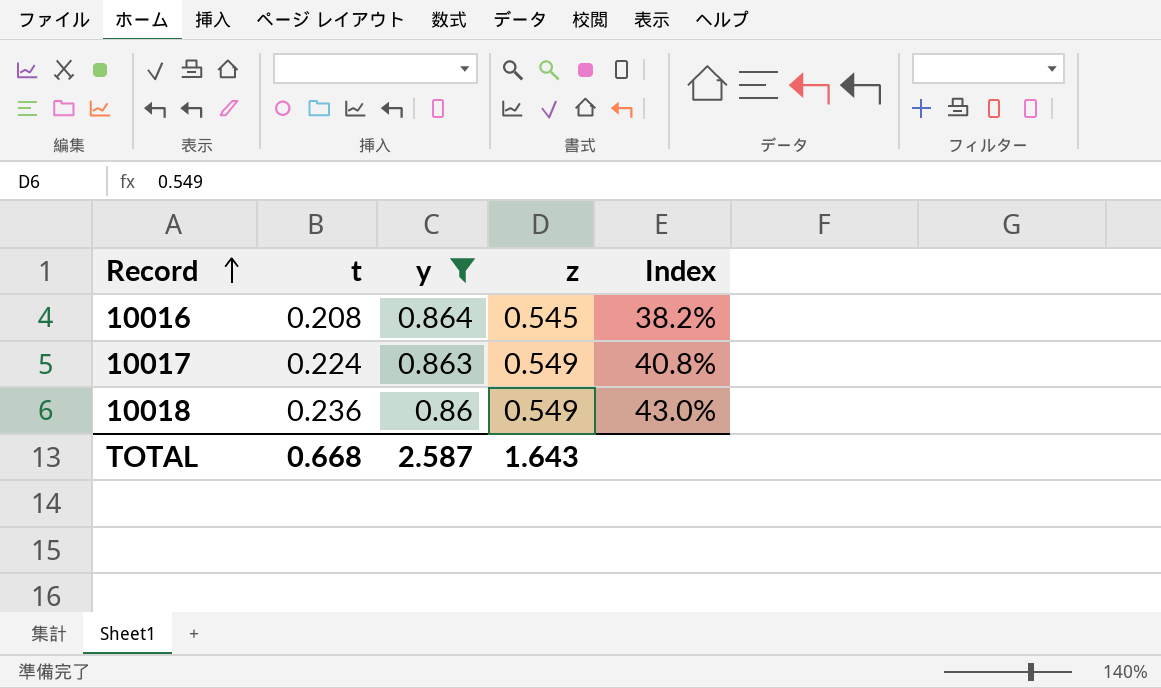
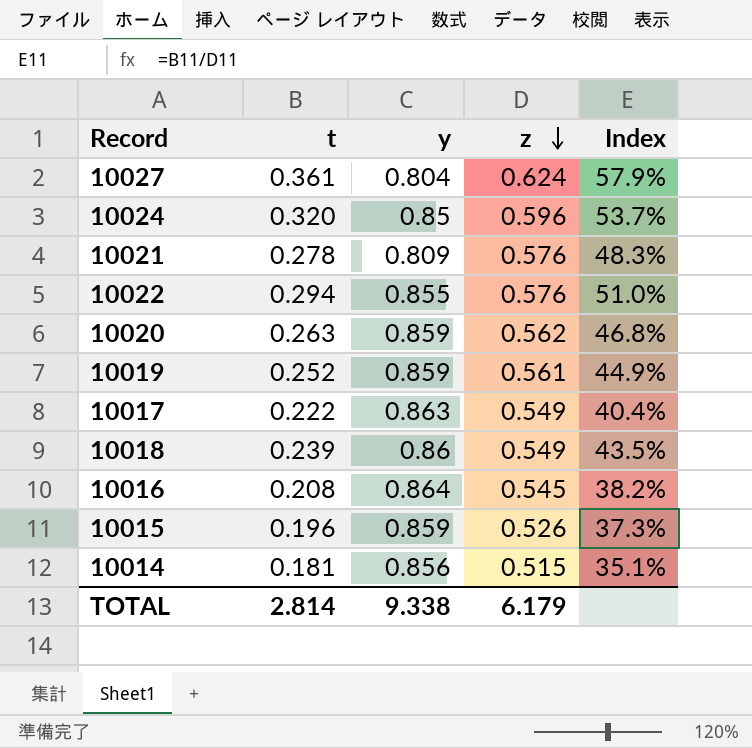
filter: y >= 0.86 -> none
row order: Record ascending -> z descending
10017 | t: 0.224 -> 0.222
10017 | Index: 40.8% -> 40.4%
10018 | t: 0.236 -> 0.239
10018 | Index: 43.0% -> 43.5%
TOTAL | t: 0.668 -> 2.814
TOTAL | y: 2.587 -> 9.338
TOTAL | z: 1.643 -> 6.179

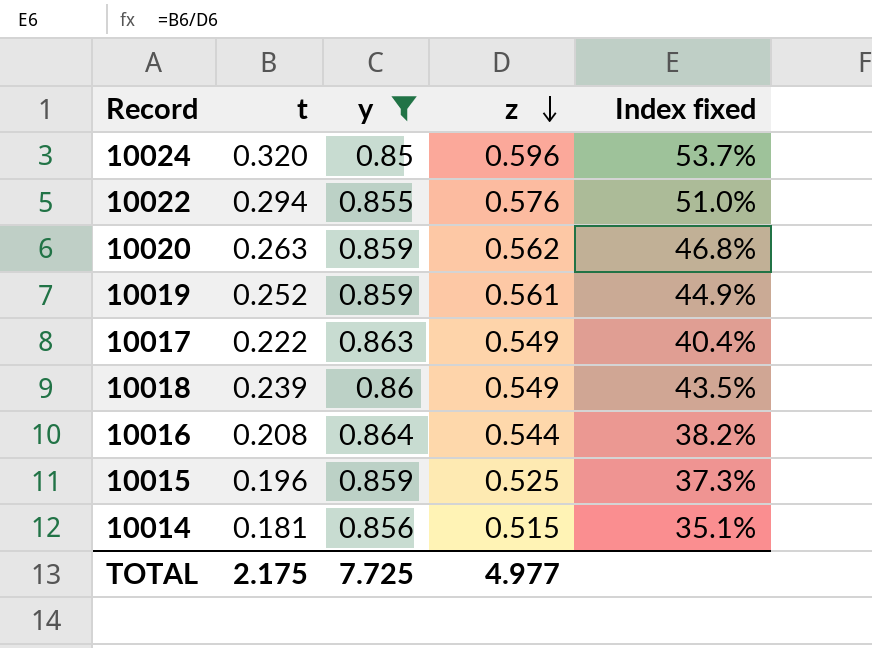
filter: none -> y >= 0.85
column name: Index -> Index fixed
10016 | z: 0.545 -> 0.544
10015 | z: 0.526 -> 0.525
TOTAL | t: 2.814 -> 2.175
TOTAL | y: 9.338 -> 7.725
TOTAL | z: 6.179 -> 4.977

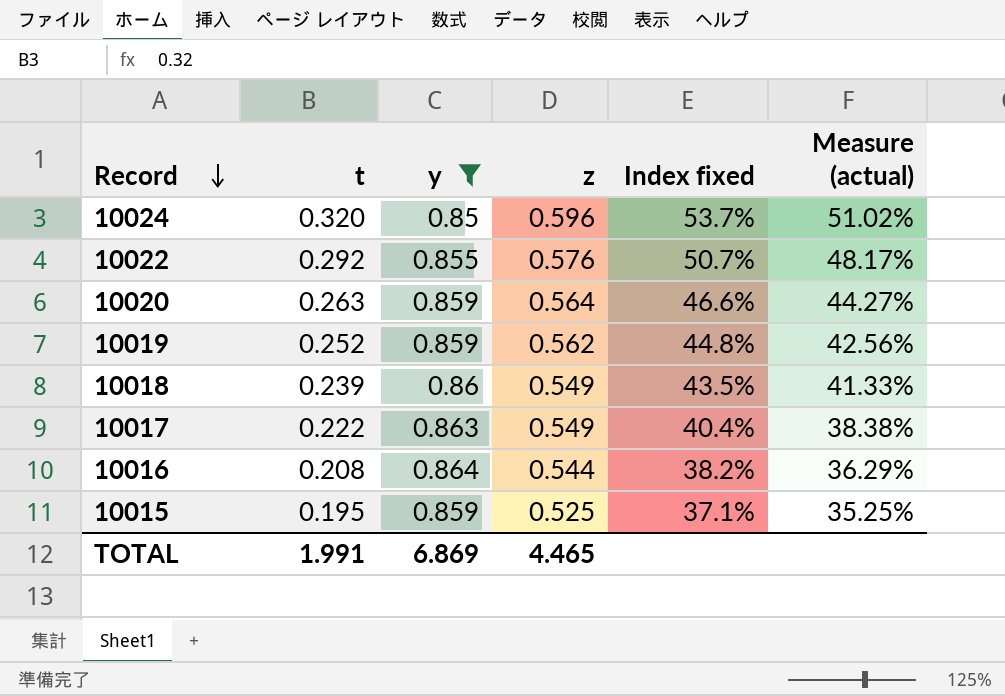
row order: z descending -> Record descending
column Measure (actual) | formula: none -> [Index fixed] * 0.95
row 10014: 0.181 | 0.856 | 0.515 | 35.1% -> none
10022 | t: 0.294 -> 0.292
10022 | Index fixed: 51.0% -> 50.7%
10020 | z: 0.562 -> 0.564
10020 | Index fixed: 46.8% -> 46.6%
10019 | z: 0.561 -> 0.562
10019 | Index fixed: 44.9% -> 44.8%
10015 | t: 0.196 -> 0.195
10015 | Index fixed: 37.3% -> 37.1%
TOTAL | t: 2.175 -> 1.991
TOTAL | y: 7.725 -> 6.869
TOTAL | z: 4.977 -> 4.465

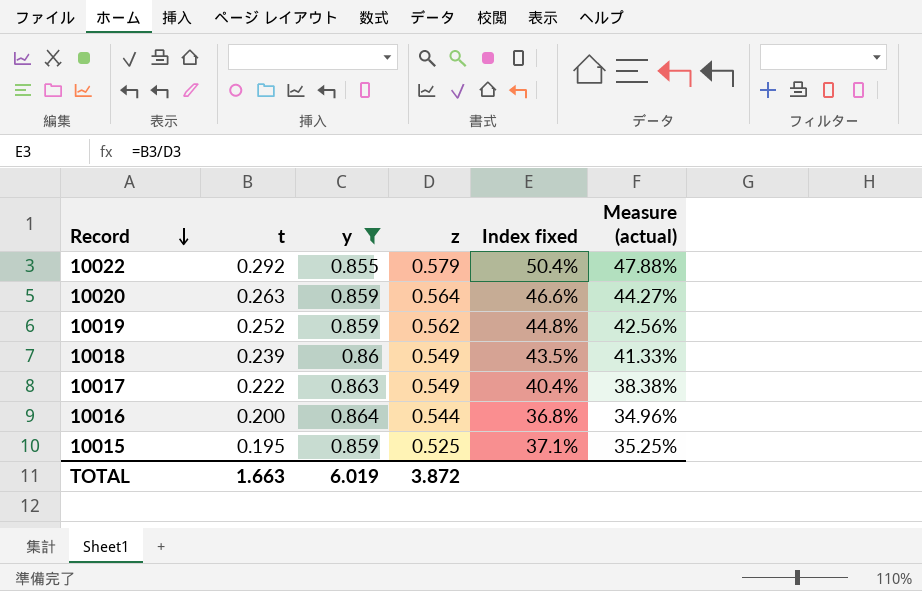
row 10024: 0.320 | 0.85 | 0.596 | 53.7% | 51.02% -> none
10022 | z: 0.576 -> 0.579
10022 | Index fixed: 50.7% -> 50.4%
10022 | Measure (actual): 48.17% -> 47.88%
10016 | t: 0.208 -> 0.200
10016 | Index fixed: 38.2% -> 36.8%
10016 | Measure (actual): 36.29% -> 34.96%
TOTAL | t: 1.991 -> 1.663
TOTAL | y: 6.869 -> 6.019
TOTAL | z: 4.465 -> 3.872

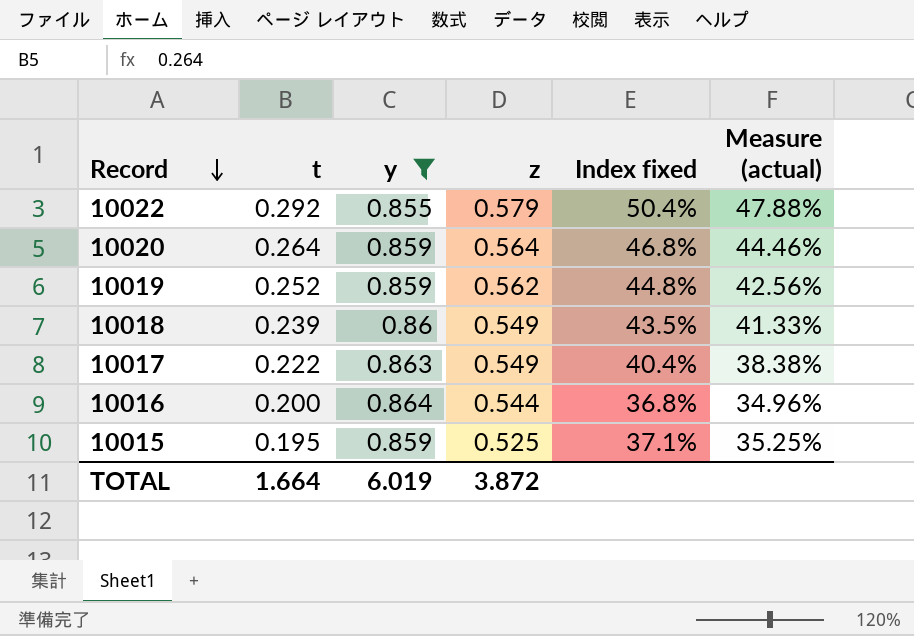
10020 | t: 0.263 -> 0.264
10020 | Index fixed: 46.6% -> 46.8%
10020 | Measure (actual): 44.27% -> 44.46%
TOTAL | t: 1.663 -> 1.664

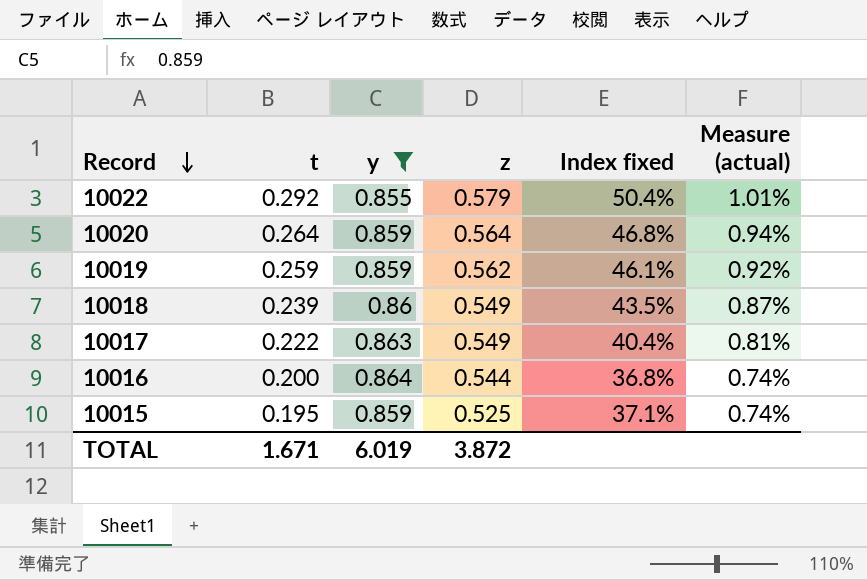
column Measure (actual) | formula: [Index fixed] * 0.95 -> [Index fixed] * 0.02
10019 | t: 0.252 -> 0.259
10019 | Index fixed: 44.8% -> 46.1%
TOTAL | t: 1.664 -> 1.671

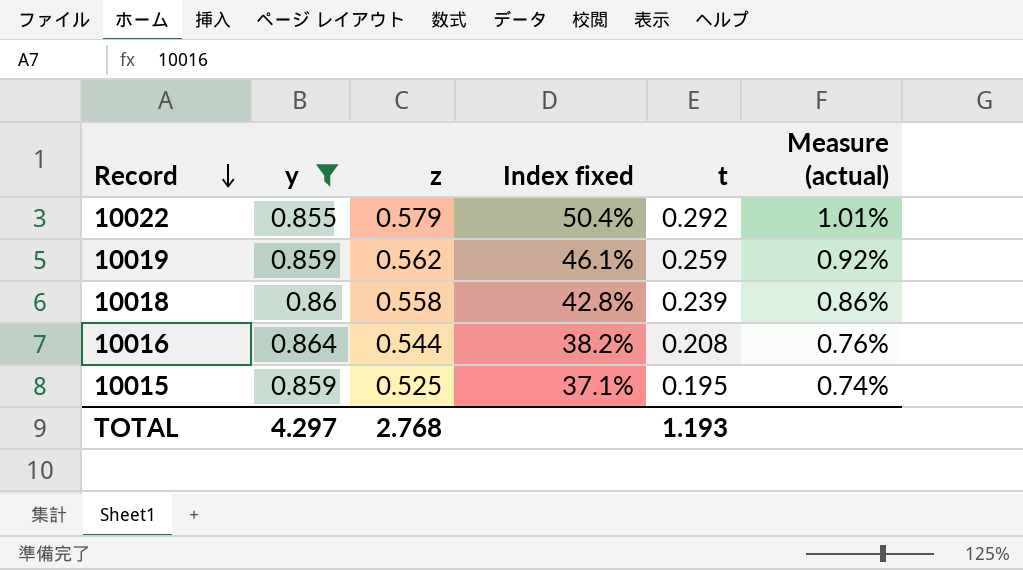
column t | position: 2 -> 5
row 10020: 0.264 | 0.859 | 0.564 | 46.8% | 0.94% -> none
row 10017: 0.222 | 0.863 | 0.549 | 40.4% | 0.81% -> none
10018 | z: 0.549 -> 0.558
10018 | Index fixed: 43.5% -> 42.8%
10018 | Measure (actual): 0.87% -> 0.86%
10016 | Index fixed: 36.8% -> 38.2%
10016 | t: 0.200 -> 0.208
10016 | Measure (actual): 0.74% -> 0.76%
TOTAL | y: 6.019 -> 4.297
TOTAL | z: 3.872 -> 2.768
TOTAL | t: 1.671 -> 1.193

